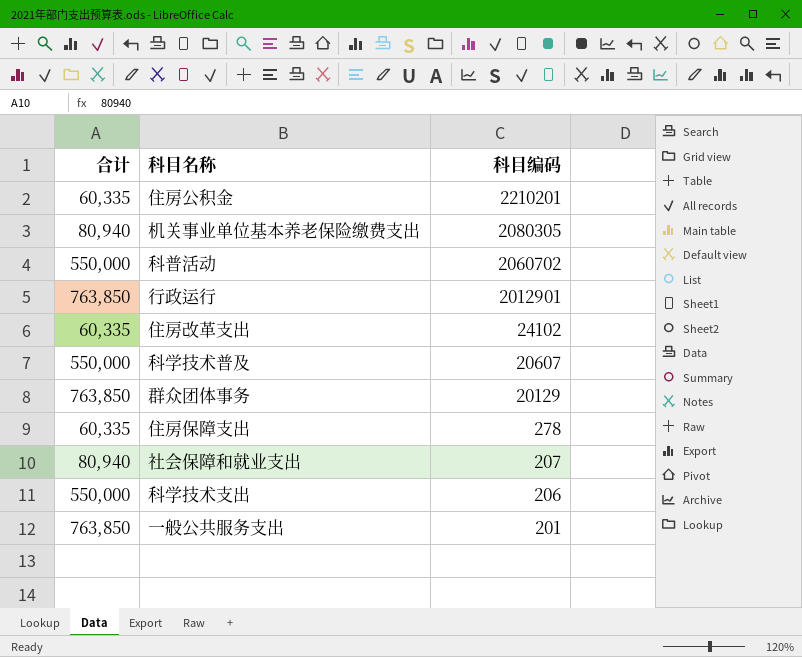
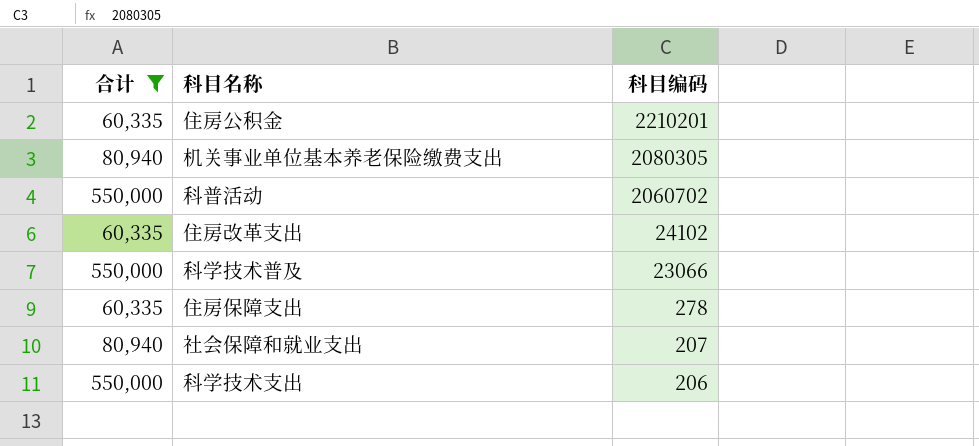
filter: none -> 合计 != 763,850
科学技术普及 | 科目编码: 20607 -> 23066

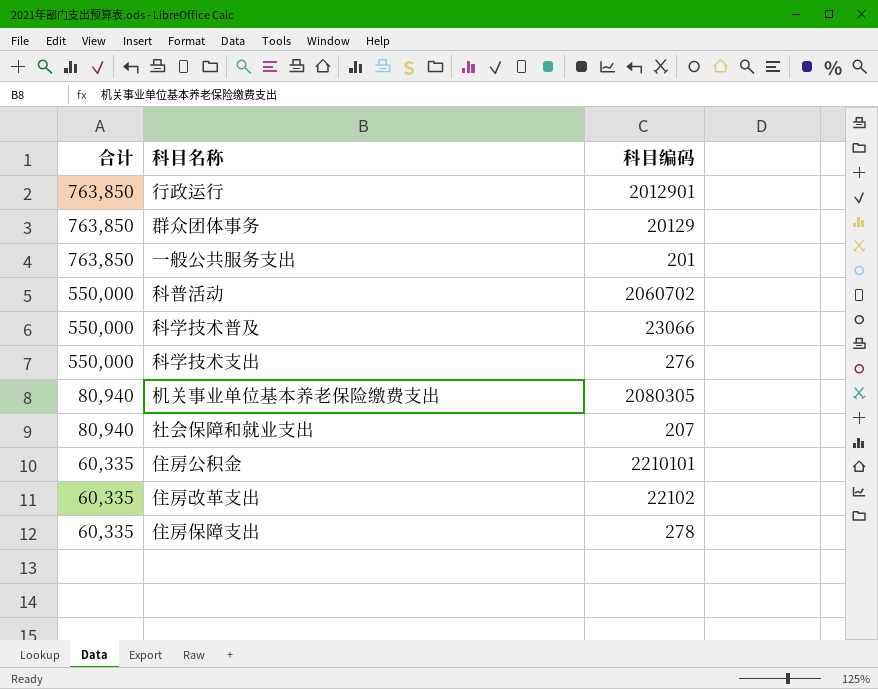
filter: 合计 != 763,850 -> none
row order: 科目编码 descending -> 合计 descending
科学技术支出 | 科目编码: 206 -> 276
住房公积金 | 科目编码: 2210201 -> 2210101
住房改革支出 | 科目编码: 24102 -> 22102

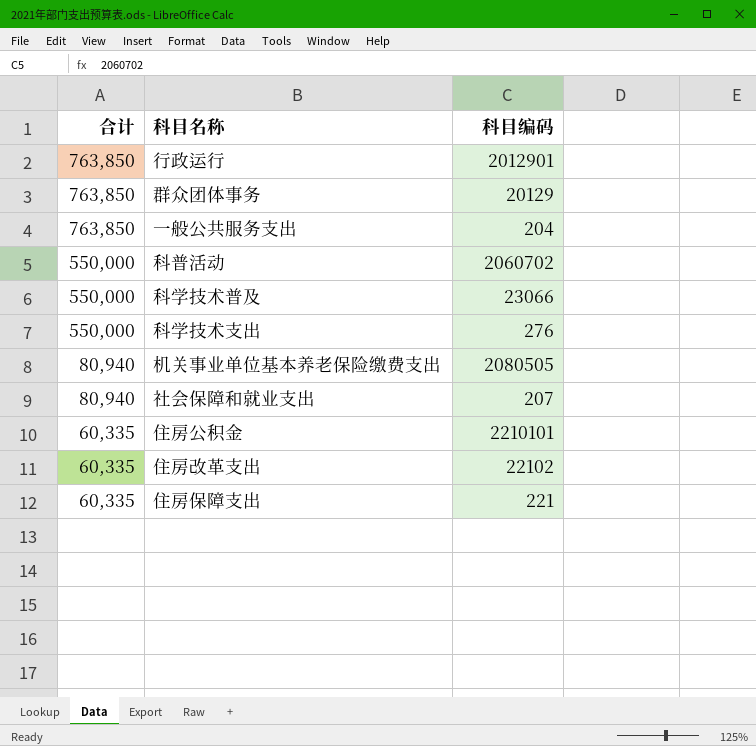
一般公共服务支出 | 科目编码: 201 -> 204
机关事业单位基本养老保险缴费支出 | 科目编码: 2080305 -> 2080505
住房保障支出 | 科目编码: 278 -> 221

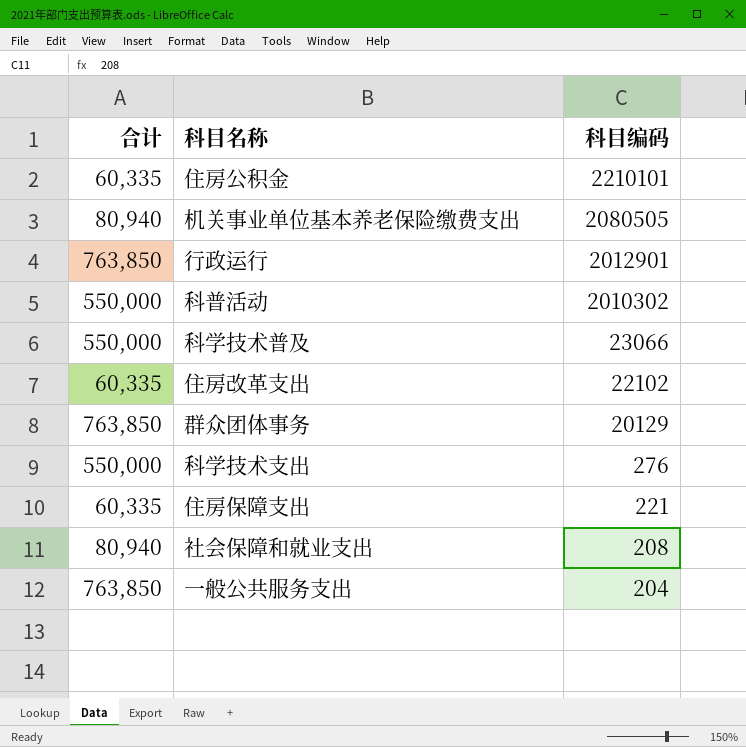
row order: 合计 descending -> 科目编码 descending
科普活动 | 科目编码: 2060702 -> 2010302
社会保障和就业支出 | 科目编码: 207 -> 208

